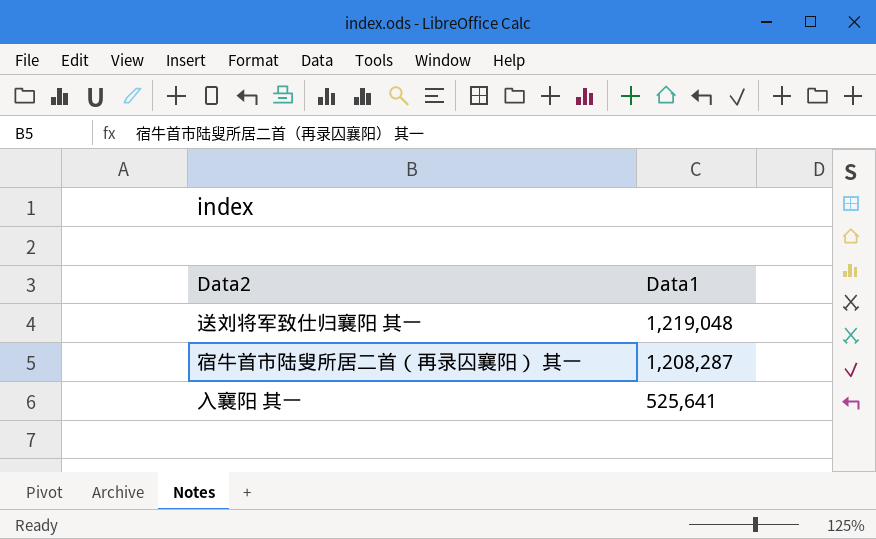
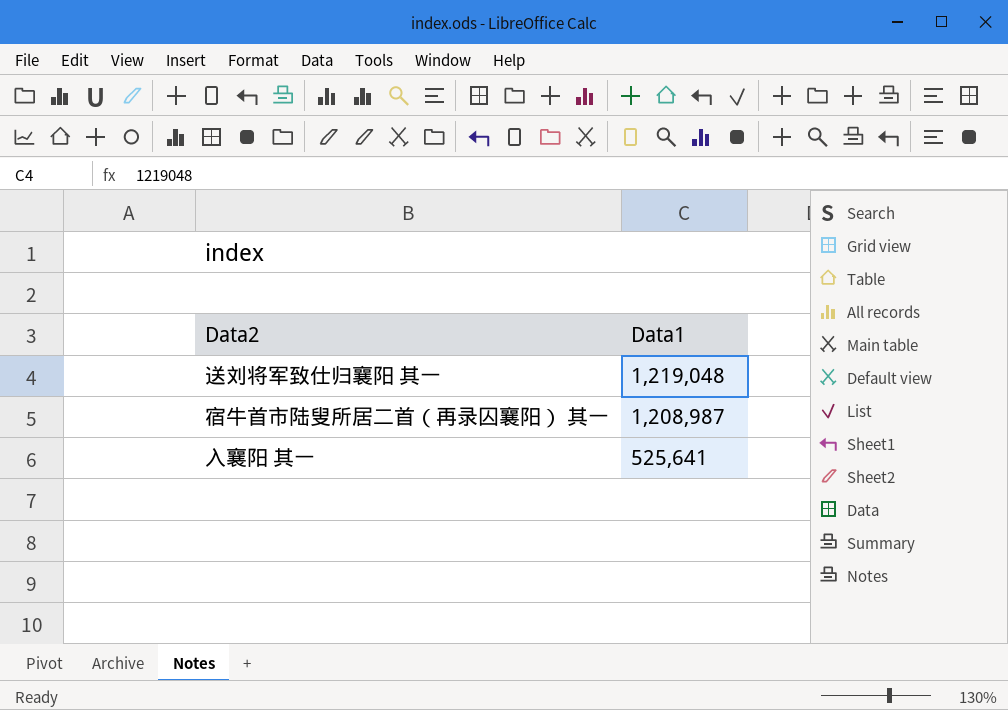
宿牛首市陆叟所居二首（再录囚襄阳） 其一 | Data1: 1,208,287 -> 1,208,987

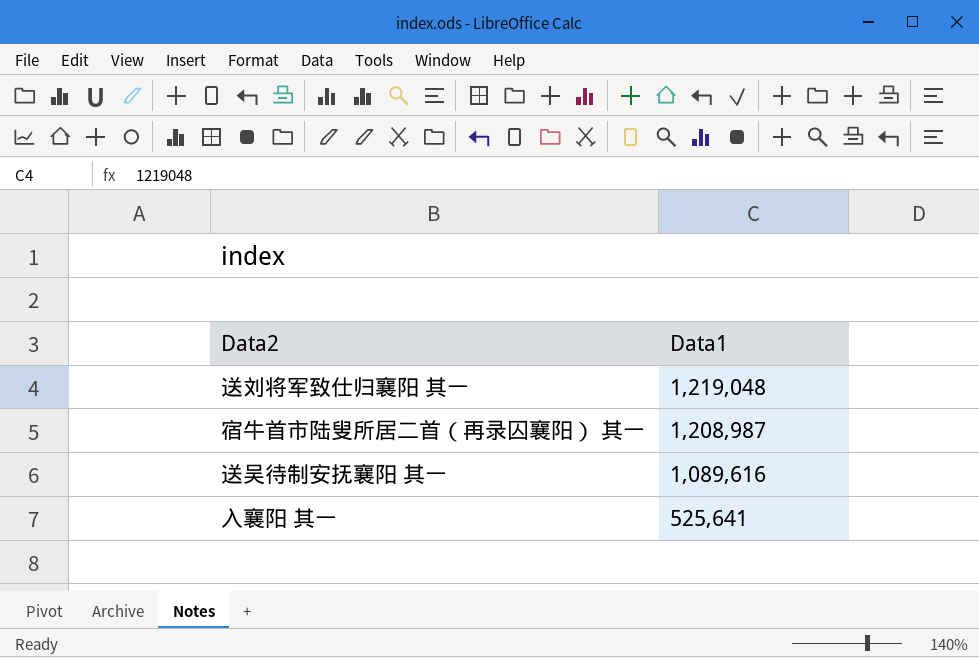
row 送吴待制安抚襄阳 其一: none -> 1,089,616

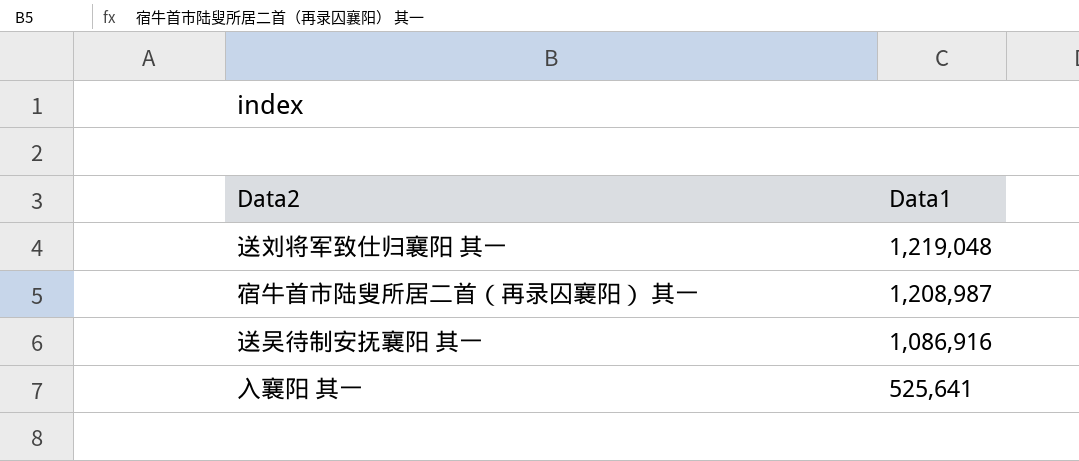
送吴待制安抚襄阳 其一 | Data1: 1,089,616 -> 1,086,916

